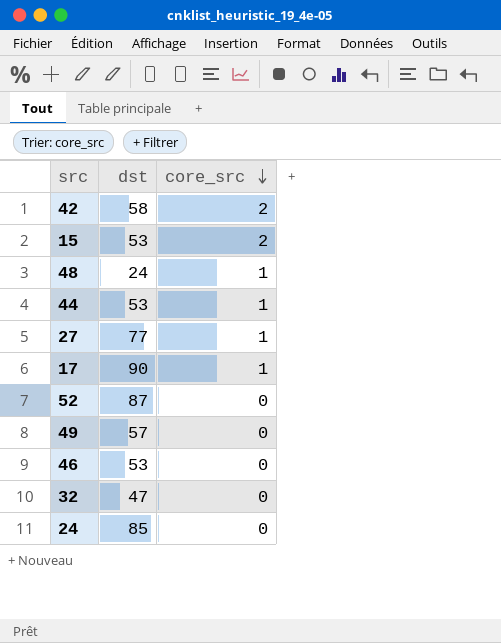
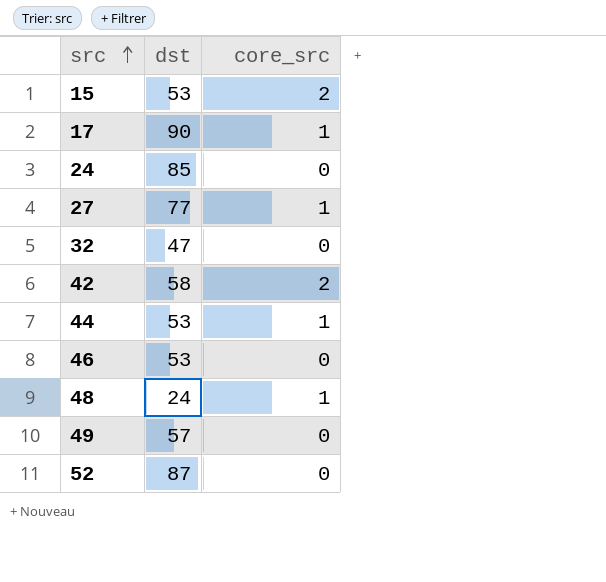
row order: core_src descending -> src ascending

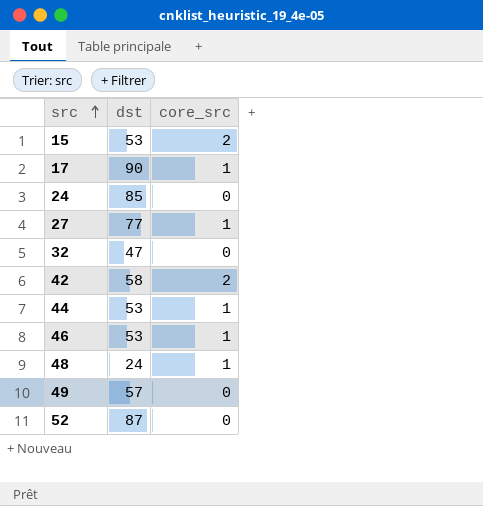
46 | core_src: 0 -> 1

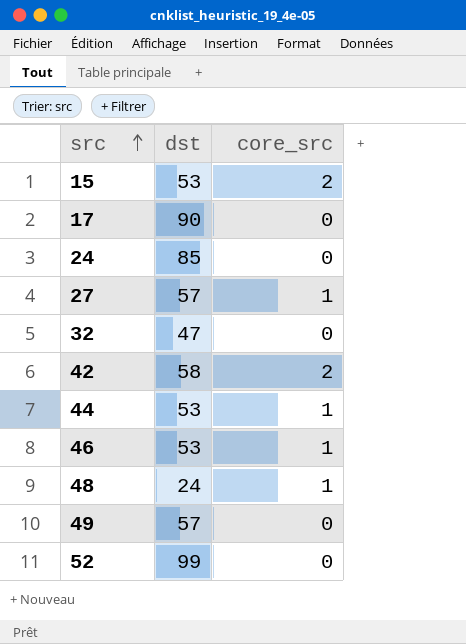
17 | core_src: 1 -> 0
27 | dst: 77 -> 57
52 | dst: 87 -> 99

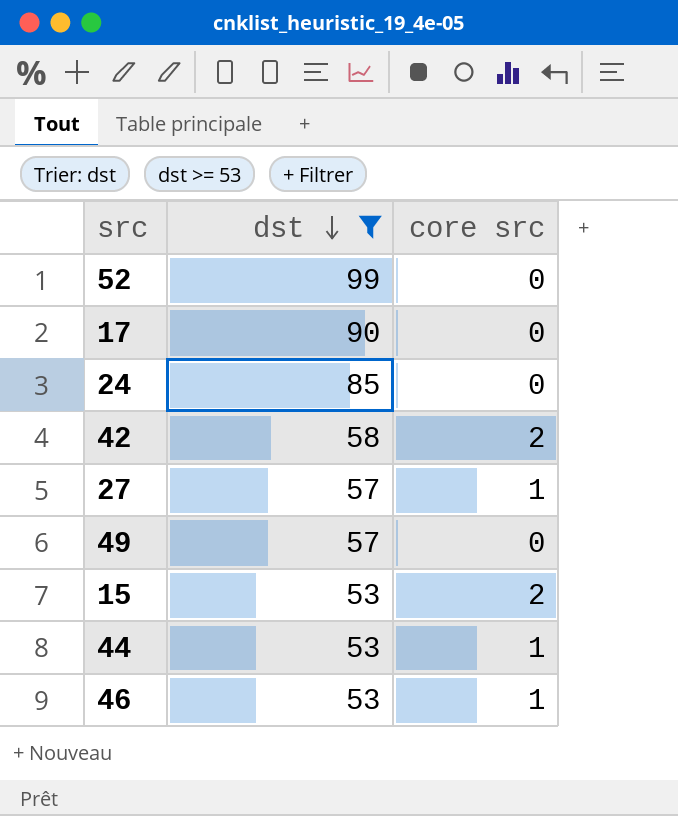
filter: none -> dst >= 53
row order: src ascending -> dst descending
column name: core_src -> core src

